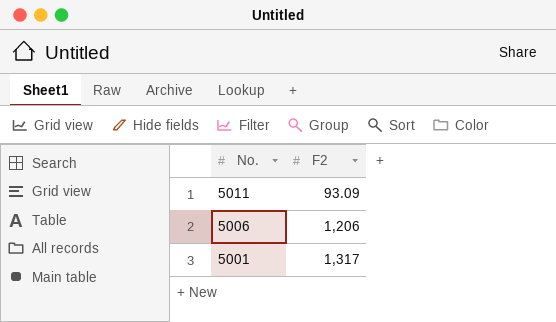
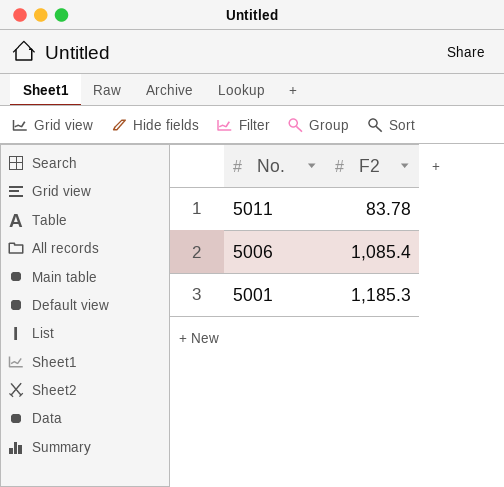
5011 | F2: 93.09 -> 83.78
5006 | F2: 1,206 -> 1,085.4
5001 | F2: 1,317 -> 1,185.3

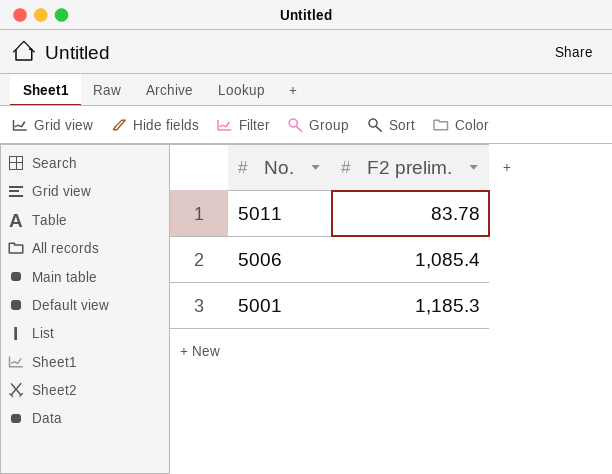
column name: F2 -> F2 prelim.

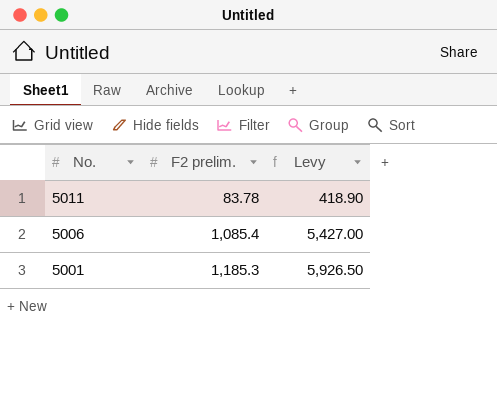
column Levy | formula: none -> [F2 prelim.] * 5

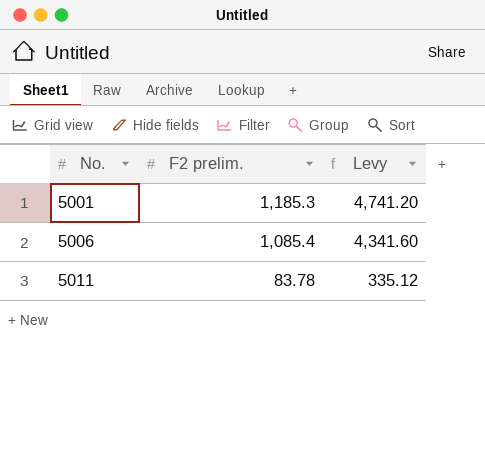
row order: No. descending -> No. ascending
column Levy | formula: [F2 prelim.] * 5 -> [F2 prelim.] * 4

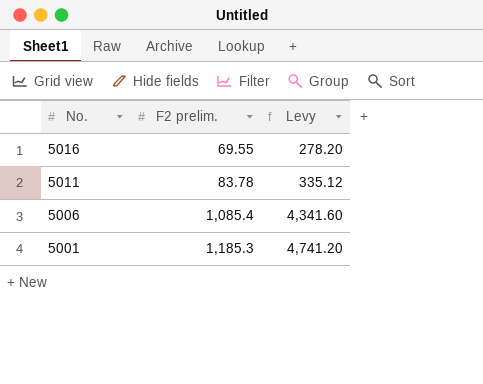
row order: No. ascending -> No. descending
row 5016: none -> 69.55 | 278.20

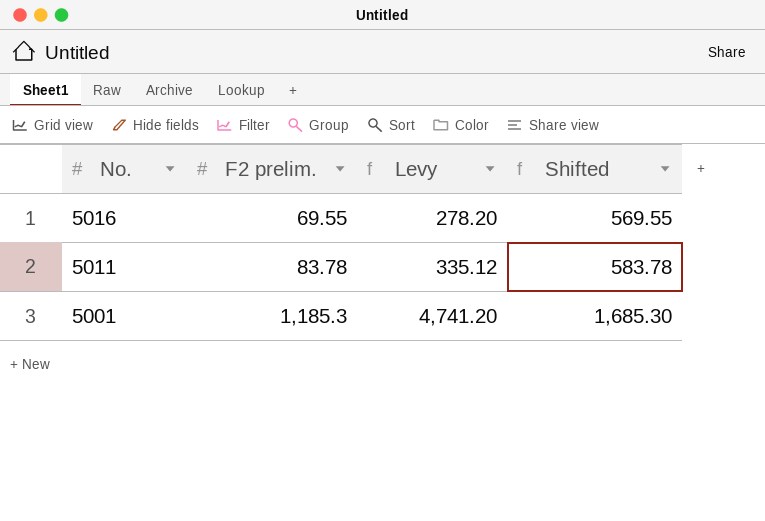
column Shifted | formula: none -> [F2 prelim.] + 500
row 5006: 1,085.4 | 4,341.60 -> none

